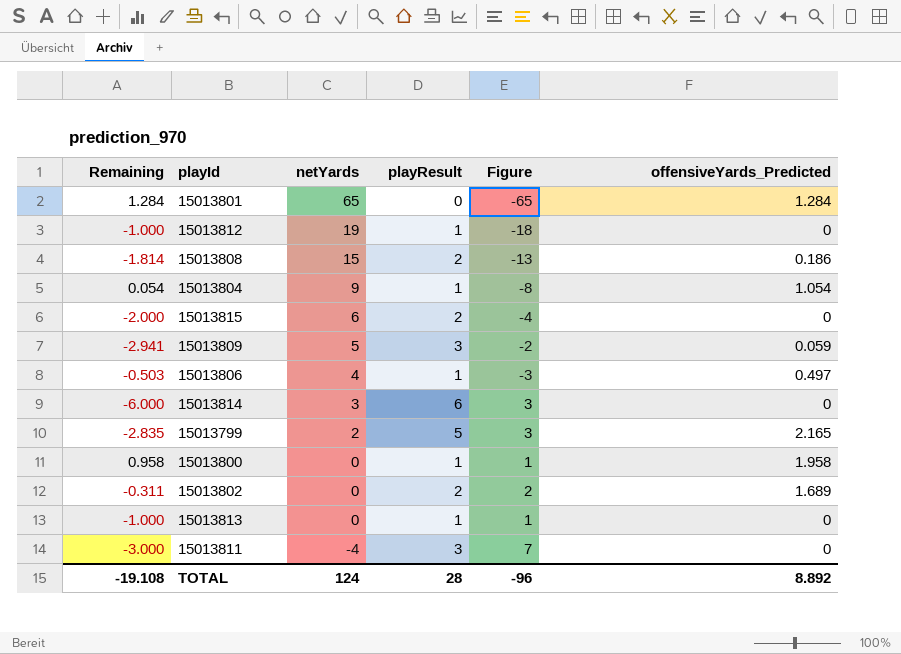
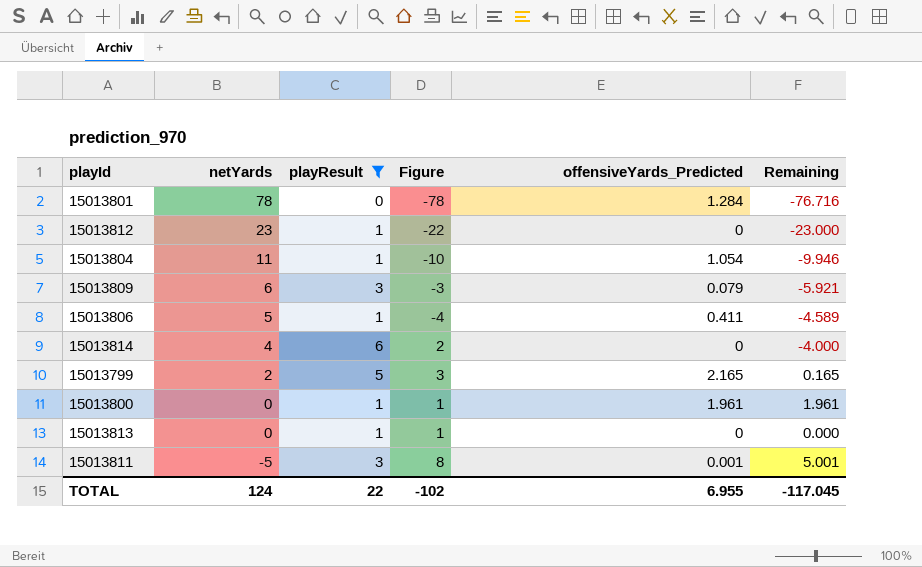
filter: none -> playResult != 2
column Remaining | formula: [offensiveYards_Predicted] - [playResult] -> [offensiveYards_Predicted] - [netYards]
column Remaining | position: 1 -> 6
15013801 | netYards: 65 -> 78
15013801 | Figure: -65 -> -78
15013812 | netYards: 19 -> 23
15013812 | Figure: -18 -> -22
15013804 | netYards: 9 -> 11
15013804 | Figure: -8 -> -10
15013809 | netYards: 5 -> 6
15013809 | Figure: -2 -> -3
15013809 | offensiveYards_Predicted: 0.059 -> 0.079
15013806 | netYards: 4 -> 5
15013806 | Figure: -3 -> -4
15013806 | offensiveYards_Predicted: 0.497 -> 0.411
15013814 | netYards: 3 -> 4
15013814 | Figure: 3 -> 2
15013800 | offensiveYards_Predicted: 1.958 -> 1.961
15013811 | netYards: -4 -> -5
15013811 | Figure: 7 -> 8
15013811 | offensiveYards_Predicted: 0 -> 0.001
TOTAL | playResult: 28 -> 22
TOTAL | Figure: -96 -> -102
TOTAL | offensiveYards_Predicted: 8.892 -> 6.955
TOTAL | Remaining: -19.108 -> -117.045

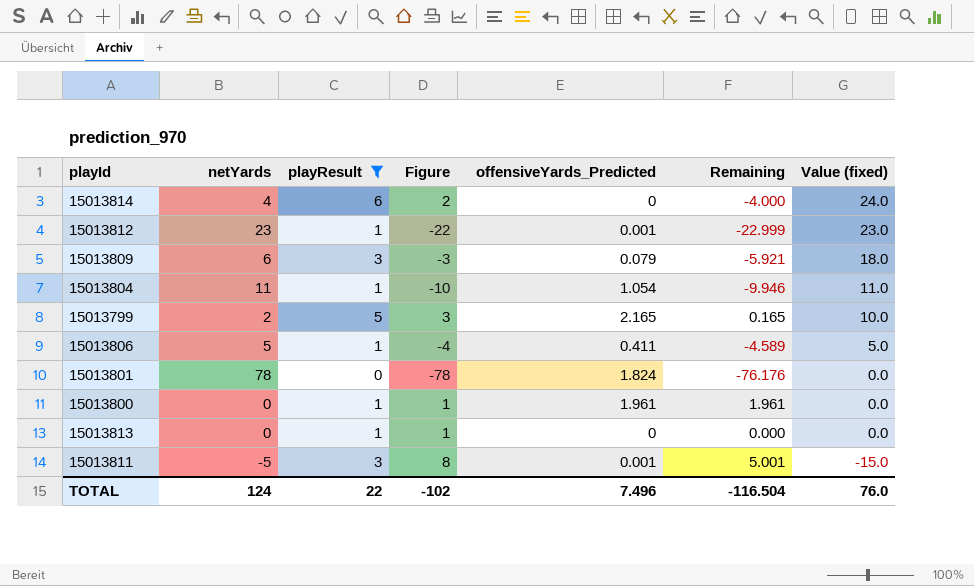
row order: netYards descending -> Value (fixed) descending
column Value (fixed) | formula: none -> [netYards] * [playResult]
15013812 | offensiveYards_Predicted: 0 -> 0.001
15013812 | Remaining: -23.000 -> -22.999
15013801 | offensiveYards_Predicted: 1.284 -> 1.824
15013801 | Remaining: -76.716 -> -76.176
TOTAL | offensiveYards_Predicted: 6.955 -> 7.496
TOTAL | Remaining: -117.045 -> -116.504

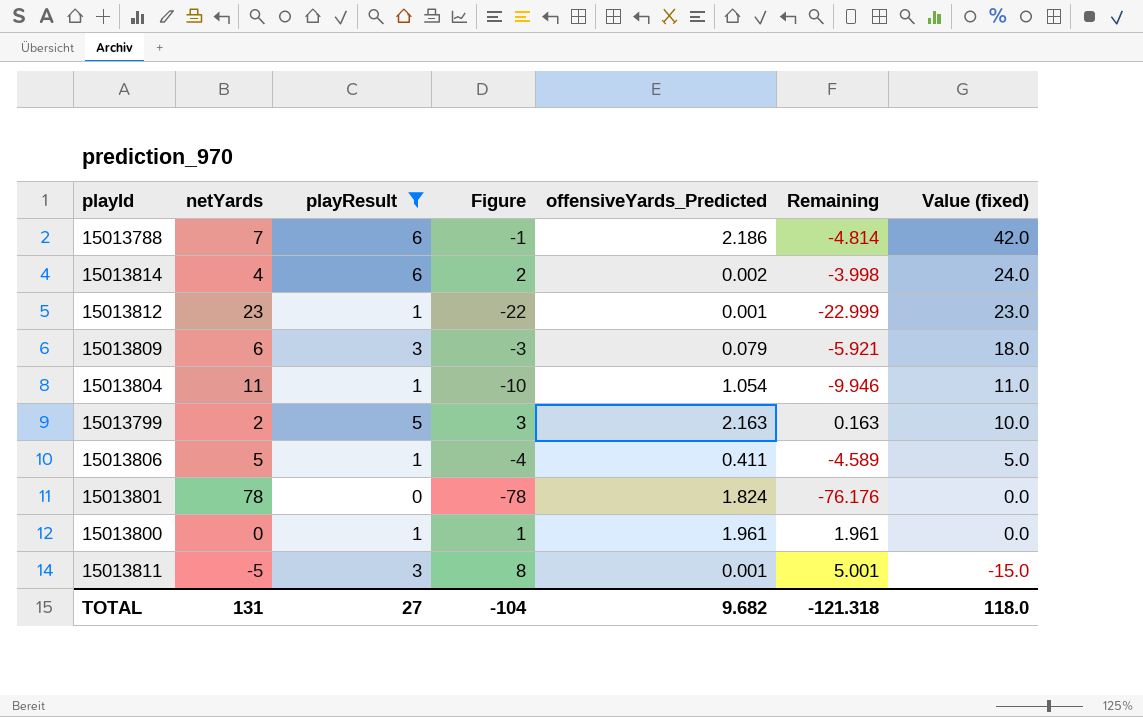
row 15013813: 0 | 1 | 1 | 0 | 0.000 | 0.0 -> none
row 15013788: none -> 7 | 6 | -1 | 2.186 | -4.814 | 42.0
15013814 | offensiveYards_Predicted: 0 -> 0.002
15013814 | Remaining: -4.000 -> -3.998
15013799 | offensiveYards_Predicted: 2.165 -> 2.163
15013799 | Remaining: 0.165 -> 0.163
TOTAL | netYards: 124 -> 131
TOTAL | playResult: 22 -> 27
TOTAL | Figure: -102 -> -104
TOTAL | offensiveYards_Predicted: 7.496 -> 9.682
TOTAL | Remaining: -116.504 -> -121.318
TOTAL | Value (fixed): 76.0 -> 118.0

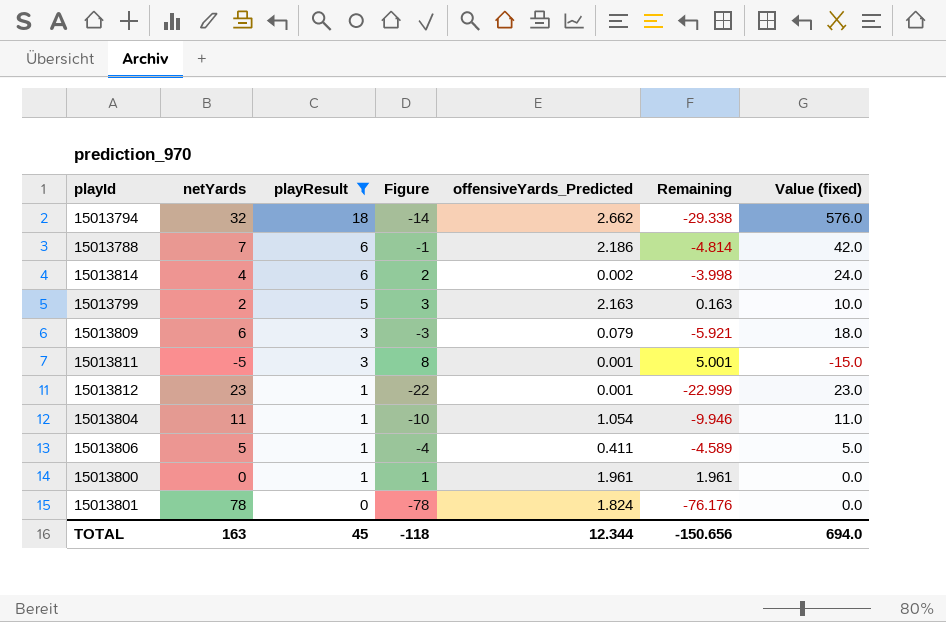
row order: Value (fixed) descending -> playResult descending
row 15013794: none -> 32 | 18 | -14 | 2.662 | -29.338 | 576.0
TOTAL | netYards: 131 -> 163
TOTAL | playResult: 27 -> 45
TOTAL | Figure: -104 -> -118
TOTAL | offensiveYards_Predicted: 9.682 -> 12.344
TOTAL | Remaining: -121.318 -> -150.656
TOTAL | Value (fixed): 118.0 -> 694.0

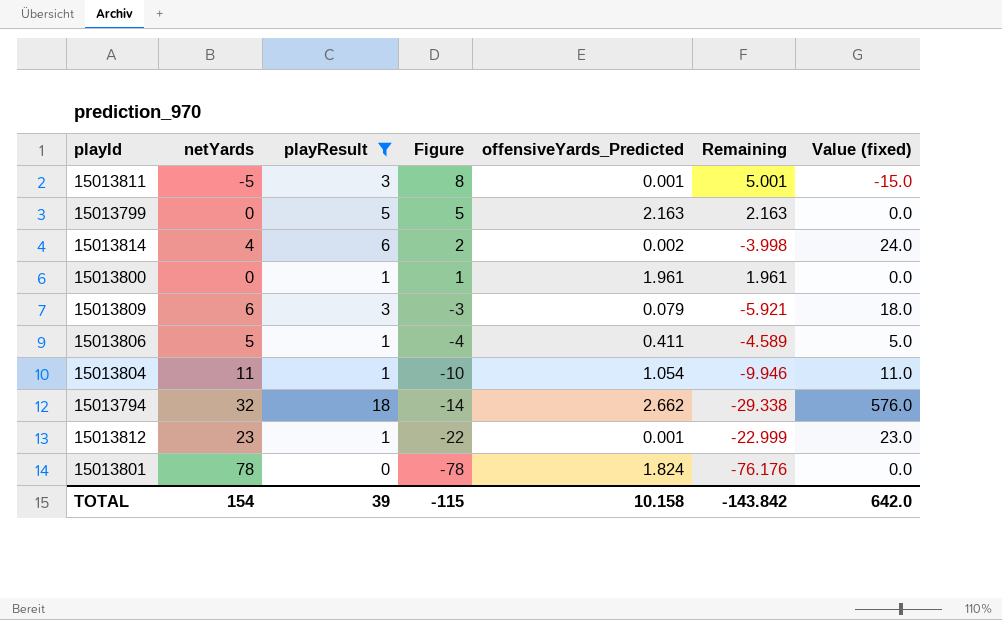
row order: playResult descending -> Figure descending
row 15013788: 7 | 6 | -1 | 2.186 | -4.814 | 42.0 -> none
15013799 | netYards: 2 -> 0
15013799 | Figure: 3 -> 5
15013799 | Remaining: 0.163 -> 2.163
15013799 | Value (fixed): 10.0 -> 0.0
TOTAL | netYards: 163 -> 154
TOTAL | playResult: 45 -> 39
TOTAL | Figure: -118 -> -115
TOTAL | offensiveYards_Predicted: 12.344 -> 10.158
TOTAL | Remaining: -150.656 -> -143.842
TOTAL | Value (fixed): 694.0 -> 642.0

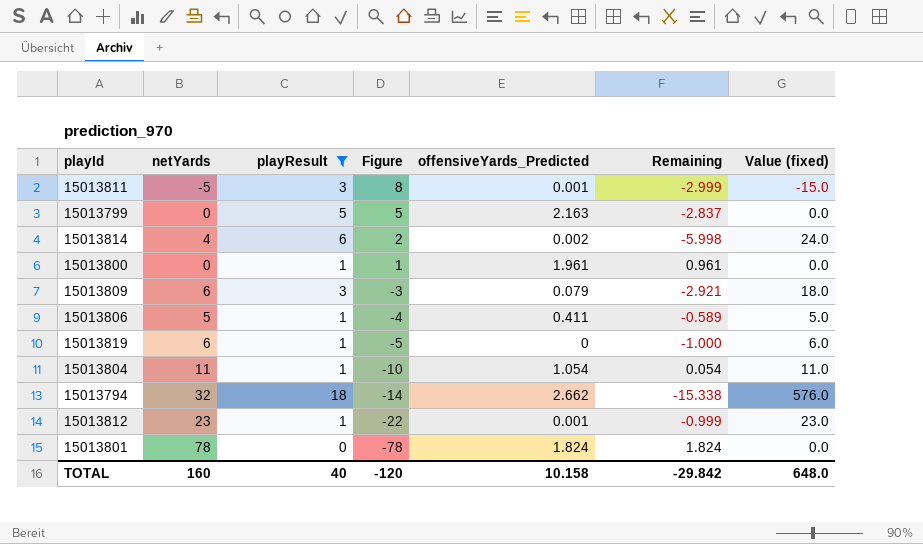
column Remaining | formula: [offensiveYards_Predicted] - [netYards] -> [offensiveYards_Predicted] - [playResult]
row 15013819: none -> 6 | 1 | -5 | 0 | -1.000 | 6.0
TOTAL | netYards: 154 -> 160
TOTAL | playResult: 39 -> 40
TOTAL | Figure: -115 -> -120
TOTAL | Remaining: -143.842 -> -29.842
TOTAL | Value (fixed): 642.0 -> 648.0

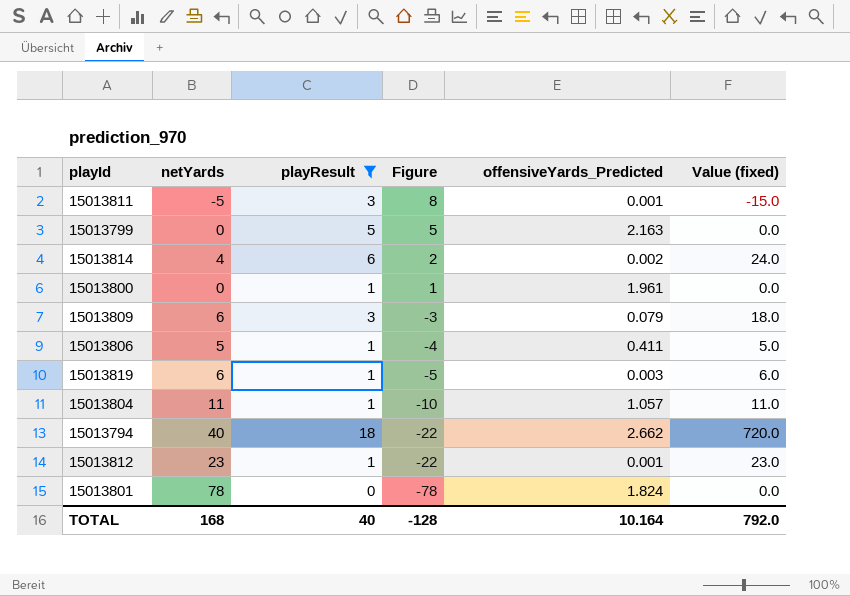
column Remaining | formula: [offensiveYards_Predicted] - [playResult] -> none
15013819 | offensiveYards_Predicted: 0 -> 0.003
15013804 | offensiveYards_Predicted: 1.054 -> 1.057
15013794 | netYards: 32 -> 40
15013794 | Figure: -14 -> -22
15013794 | Value (fixed): 576.0 -> 720.0
TOTAL | netYards: 160 -> 168
TOTAL | Figure: -120 -> -128
TOTAL | offensiveYards_Predicted: 10.158 -> 10.164
TOTAL | Value (fixed): 648.0 -> 792.0

